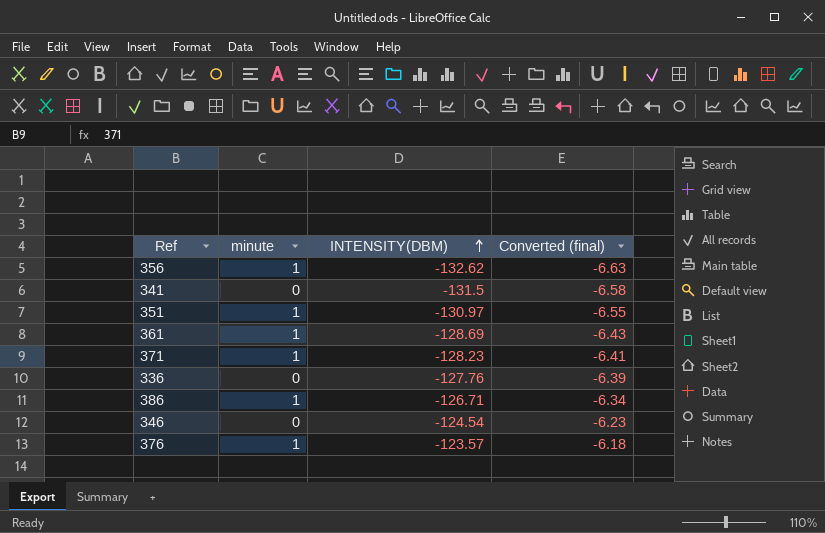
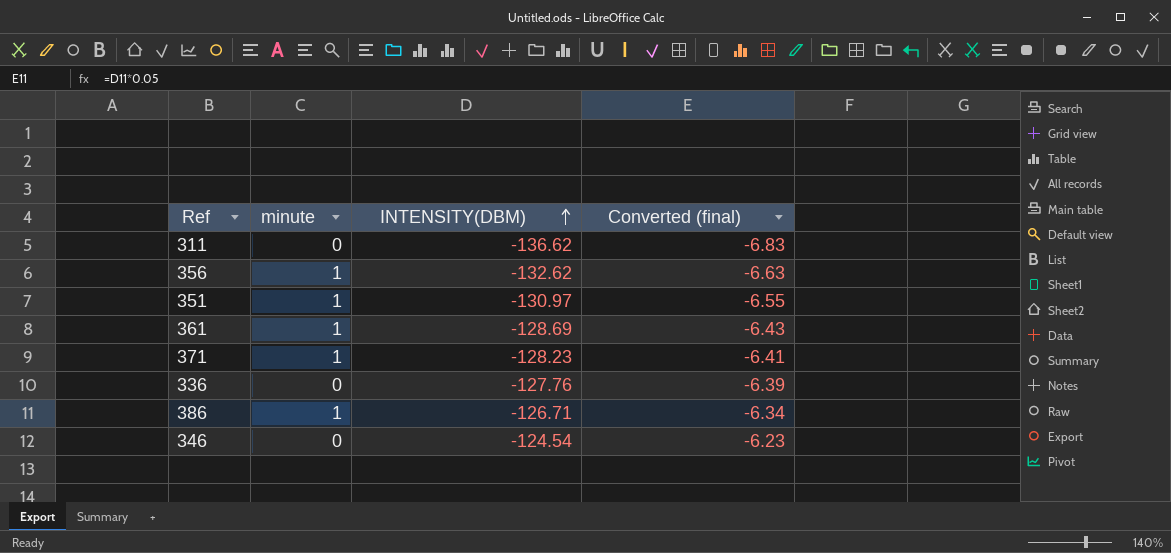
row 341: 0 | -131.5 | -6.58 -> none
row 376: 1 | -123.57 | -6.18 -> none
row 311: none -> 0 | -136.62 | -6.83

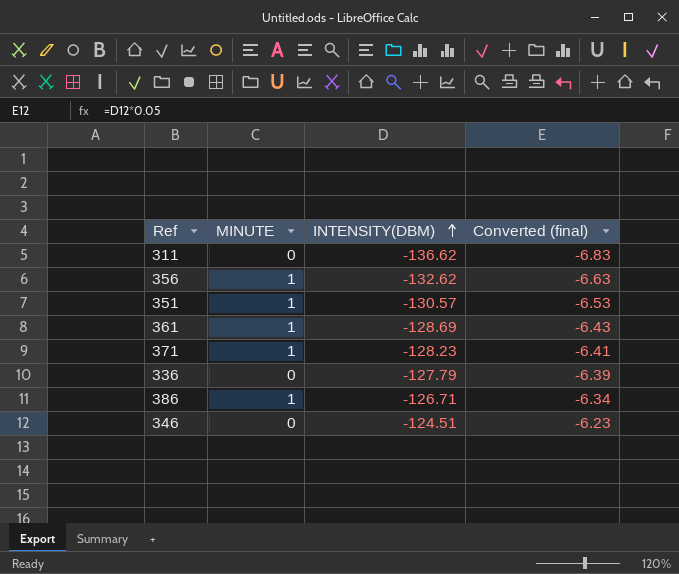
column name: minute -> MINUTE
351 | INTENSITY(DBM): -130.97 -> -130.57
351 | Converted (final): -6.55 -> -6.53
336 | INTENSITY(DBM): -127.76 -> -127.79
346 | INTENSITY(DBM): -124.54 -> -124.51

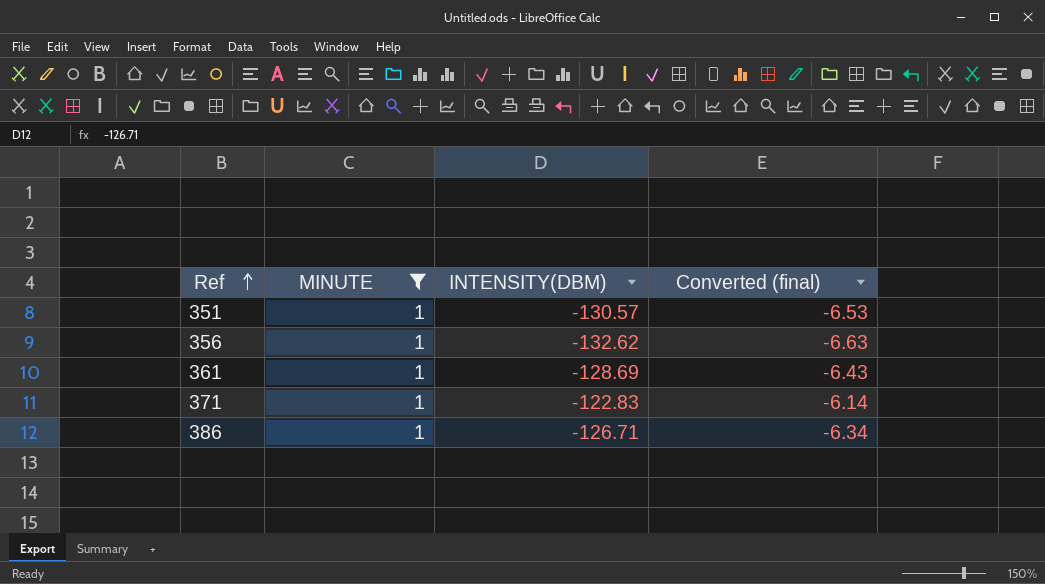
filter: none -> MINUTE = 1
row order: INTENSITY(DBM) ascending -> Ref ascending
371 | INTENSITY(DBM): -128.23 -> -122.83
371 | Converted (final): -6.41 -> -6.14

